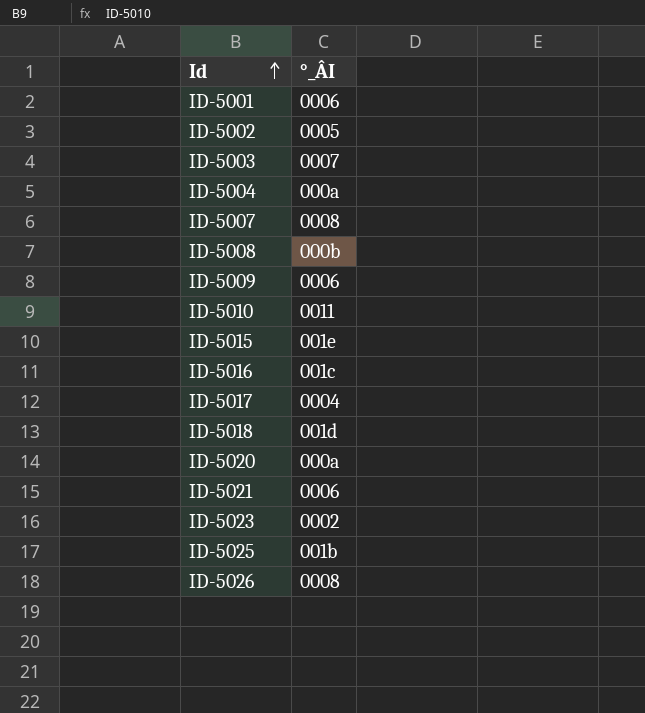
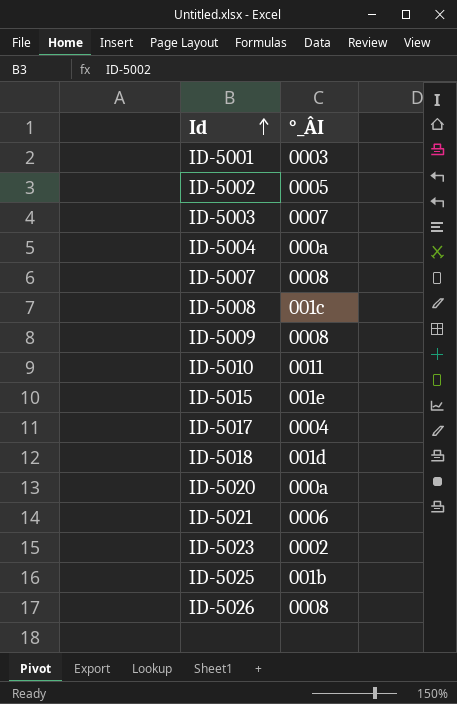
row ID-5016: 001c -> none
ID-5001 | °_ÂI: 0006 -> 0003
ID-5008 | °_ÂI: 000b -> 001c
ID-5009 | °_ÂI: 0006 -> 0008

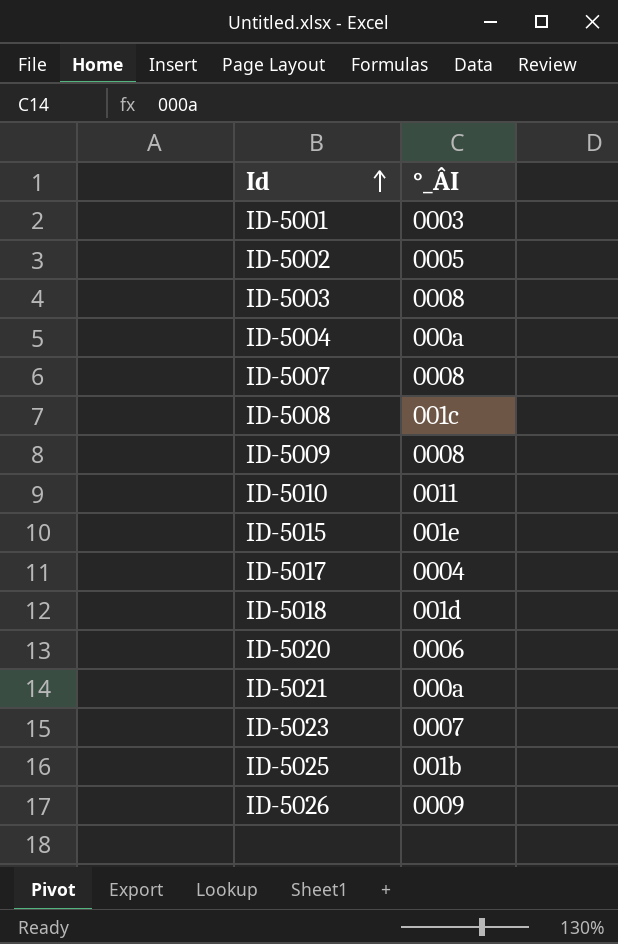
ID-5003 | °_ÂI: 0007 -> 0008
ID-5020 | °_ÂI: 000a -> 0006
ID-5021 | °_ÂI: 0006 -> 000a
ID-5023 | °_ÂI: 0002 -> 0007
ID-5026 | °_ÂI: 0008 -> 0009

